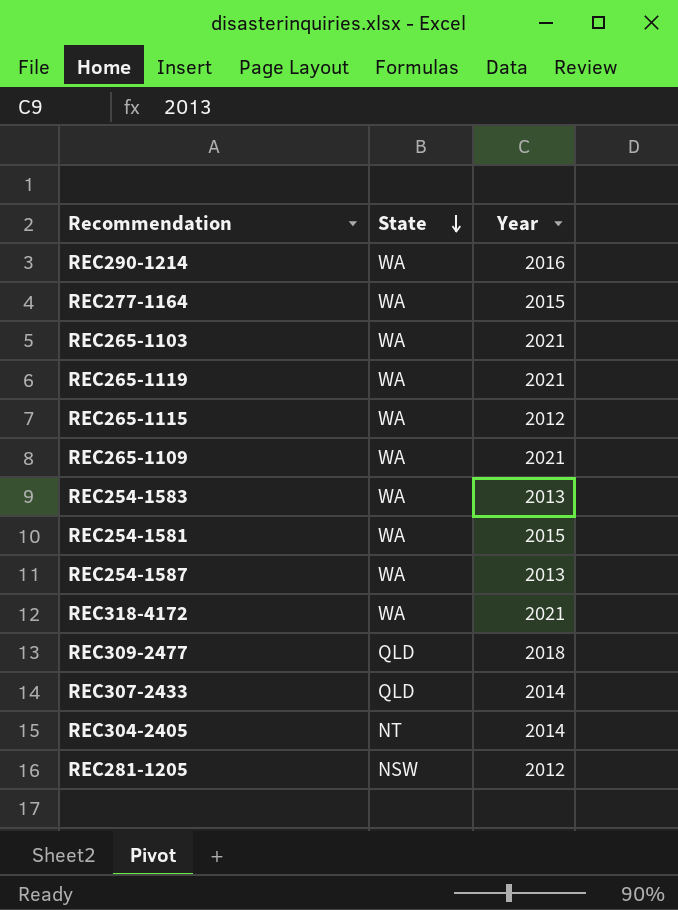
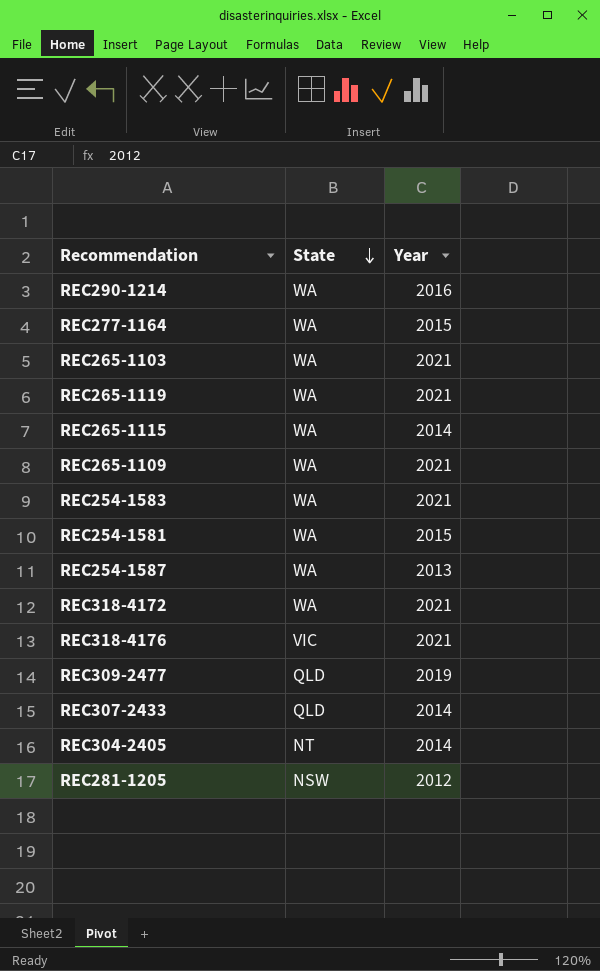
REC265-1115 | Year: 2012 -> 2014
REC254-1583 | Year: 2013 -> 2021
row REC318-4176: none -> VIC | 2021
REC309-2477 | Year: 2018 -> 2019

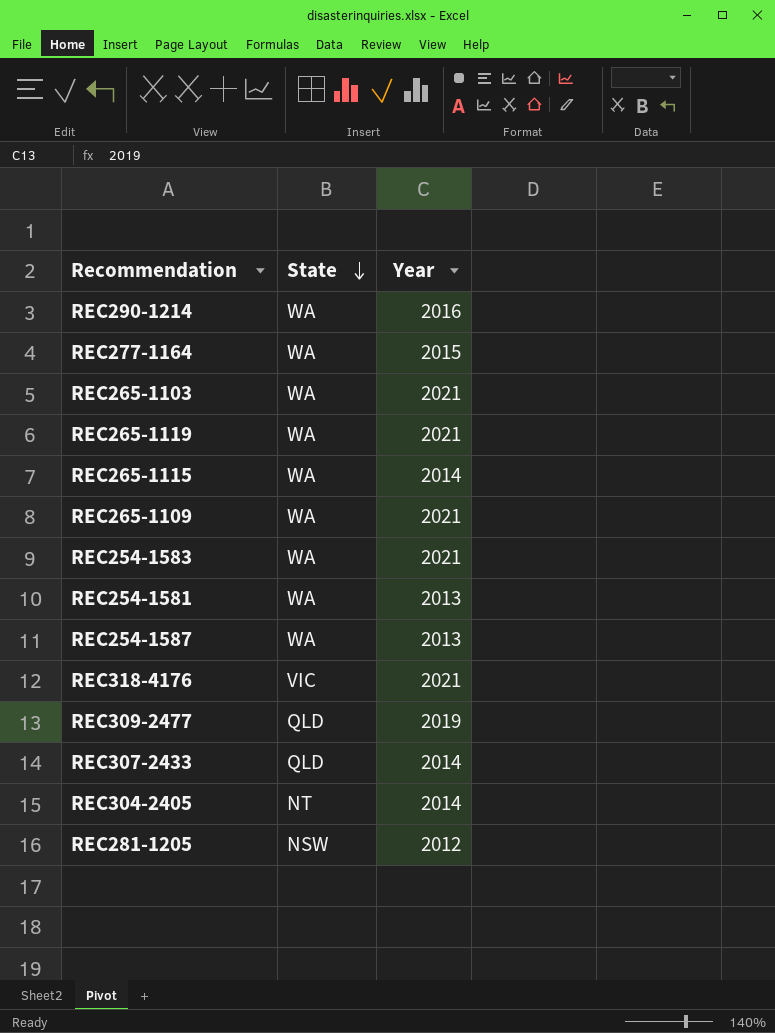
row REC318-4172: WA | 2021 -> none
REC254-1581 | Year: 2015 -> 2013

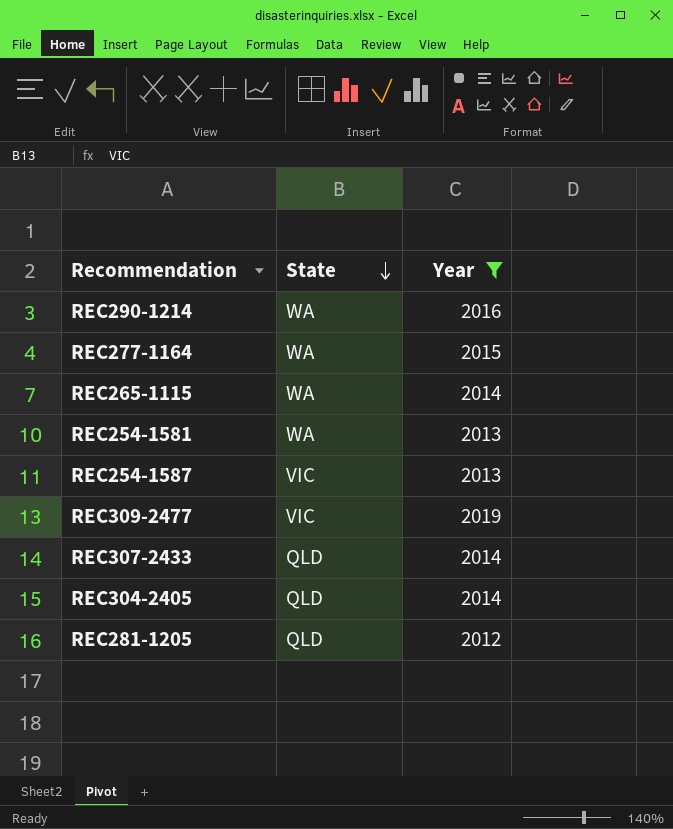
filter: none -> Year != 2021
REC254-1587 | State: WA -> VIC
REC309-2477 | State: QLD -> VIC
REC304-2405 | State: NT -> QLD
REC281-1205 | State: NSW -> QLD

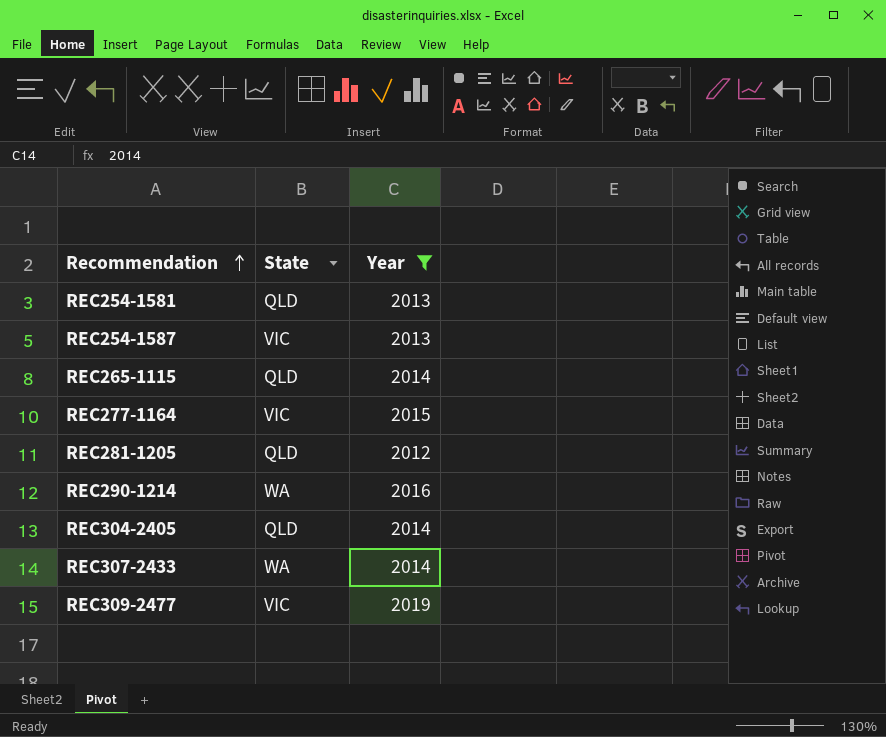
row order: State descending -> Recommendation ascending
REC254-1581 | State: WA -> QLD
REC265-1115 | State: WA -> QLD
REC277-1164 | State: WA -> VIC
REC307-2433 | State: QLD -> WA

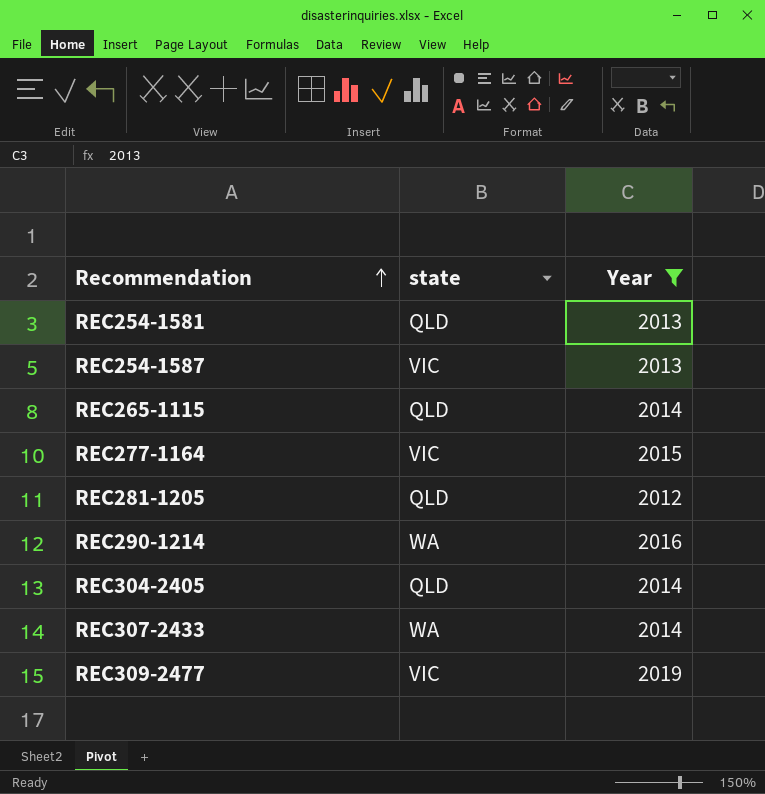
column name: State -> state

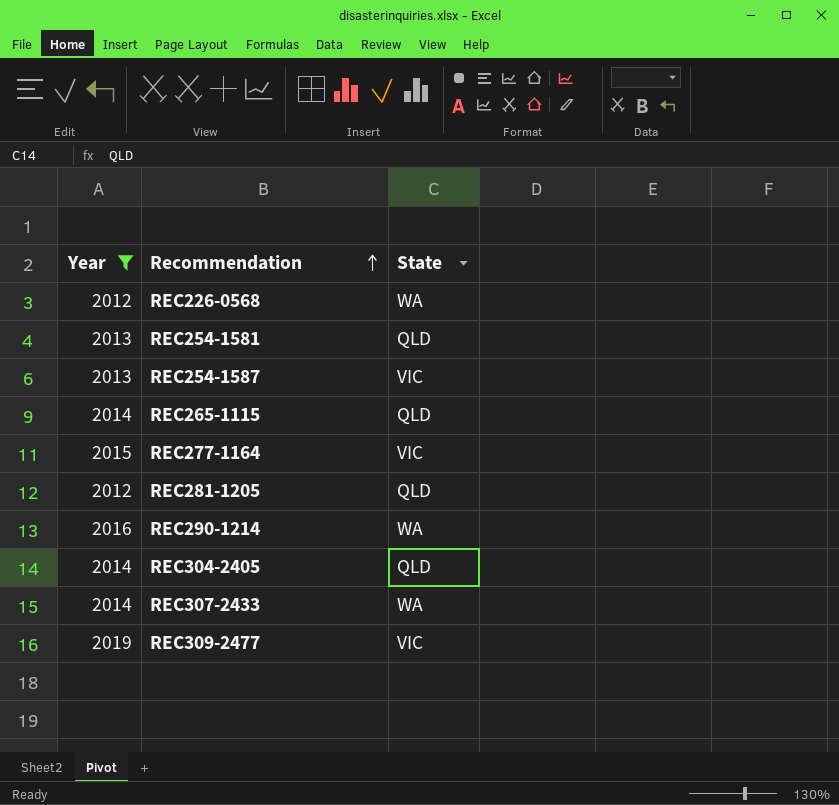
column Year | position: 3 -> 1
column name: state -> State
row REC226-0568: none -> 2012 | WA

